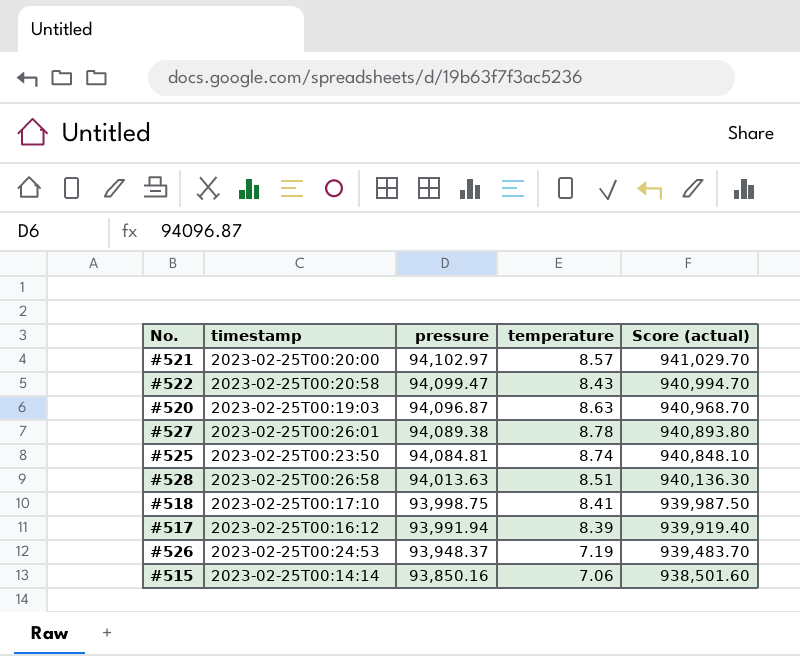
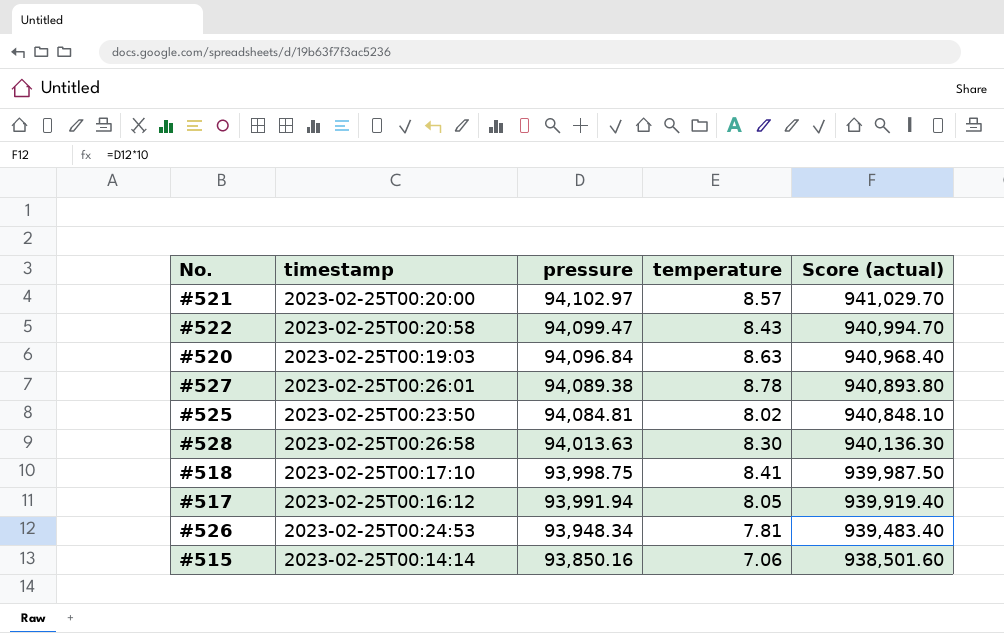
#520 | pressure: 94,096.87 -> 94,096.84
#520 | Score (actual): 940,968.70 -> 940,968.40
#525 | temperature: 8.74 -> 8.02
#528 | temperature: 8.51 -> 8.30
#517 | temperature: 8.39 -> 8.05
#526 | pressure: 93,948.37 -> 93,948.34
#526 | temperature: 7.19 -> 7.81
#526 | Score (actual): 939,483.70 -> 939,483.40

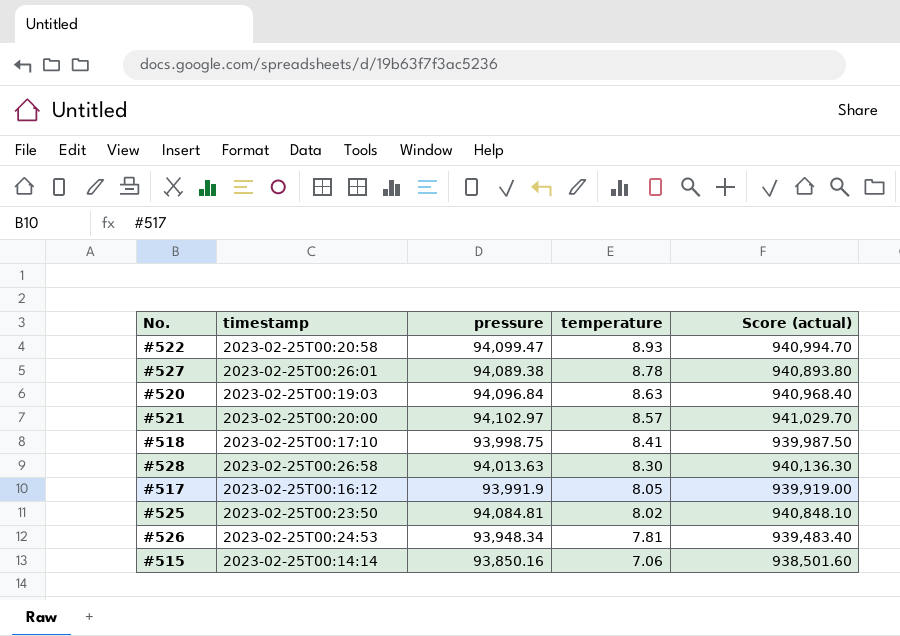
row order: pressure descending -> temperature descending
#522 | temperature: 8.43 -> 8.93
#517 | pressure: 93,991.94 -> 93,991.9
#517 | Score (actual): 939,919.40 -> 939,919.00

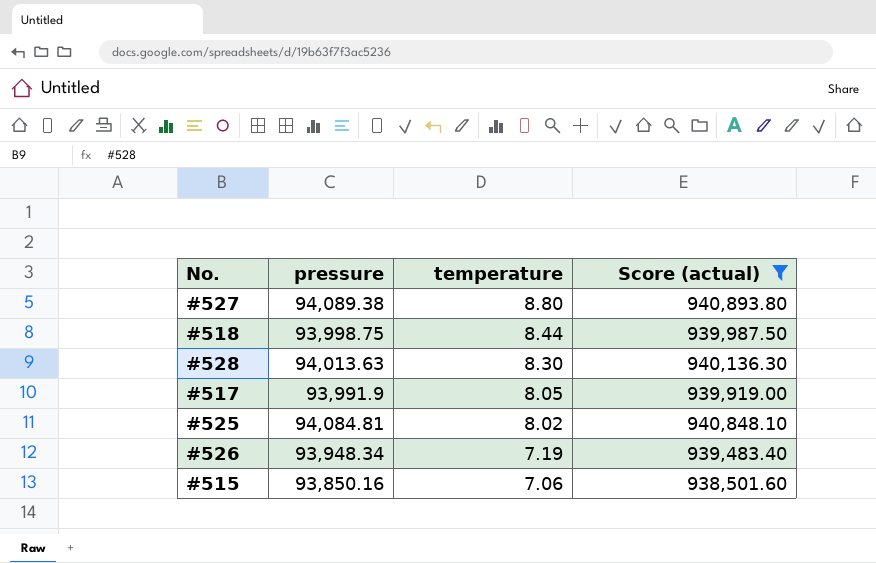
filter: none -> Score (actual) <= 940,893.80
column timestamp | position: 2 -> none
#527 | temperature: 8.78 -> 8.80
#518 | temperature: 8.41 -> 8.44
#526 | temperature: 7.81 -> 7.19

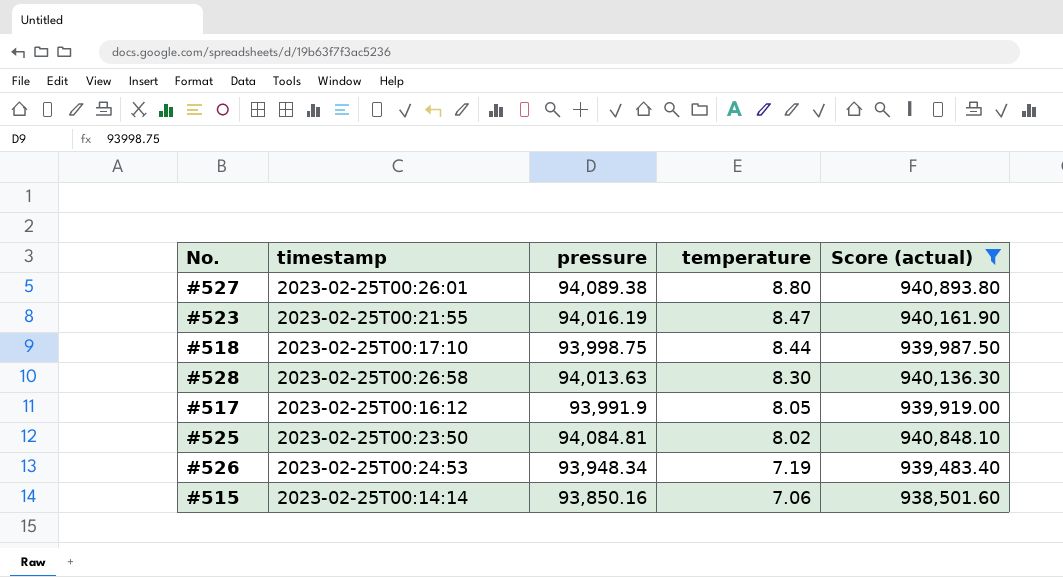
column timestamp | position: none -> 2
row #523: none -> 2023-02-25T00:21:55 | 94,016.19 | 8.47 | 940,161.90

